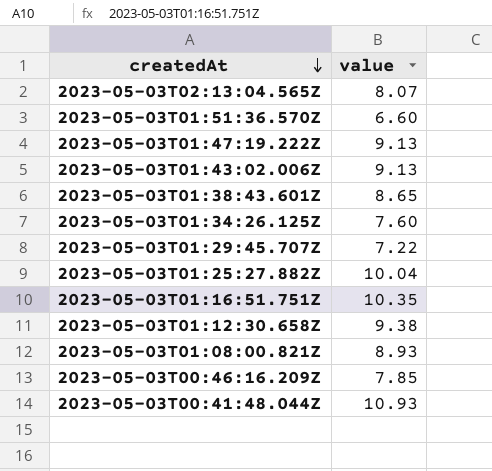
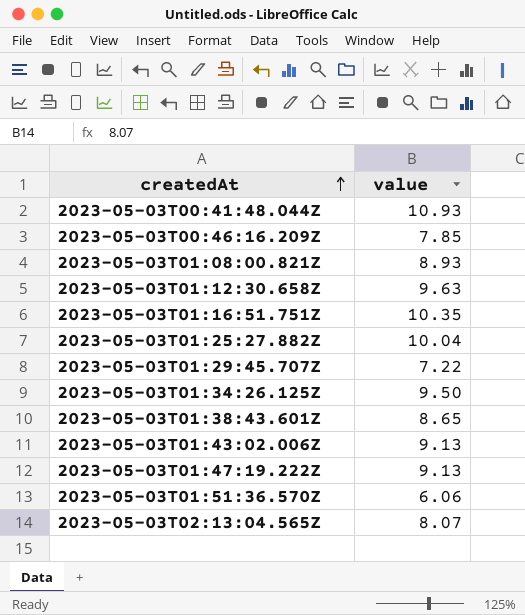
row order: createdAt descending -> createdAt ascending
2023-05-03T01:12:30.658Z | value: 9.38 -> 9.63
2023-05-03T01:34:26.125Z | value: 7.60 -> 9.50
2023-05-03T01:51:36.570Z | value: 6.60 -> 6.06

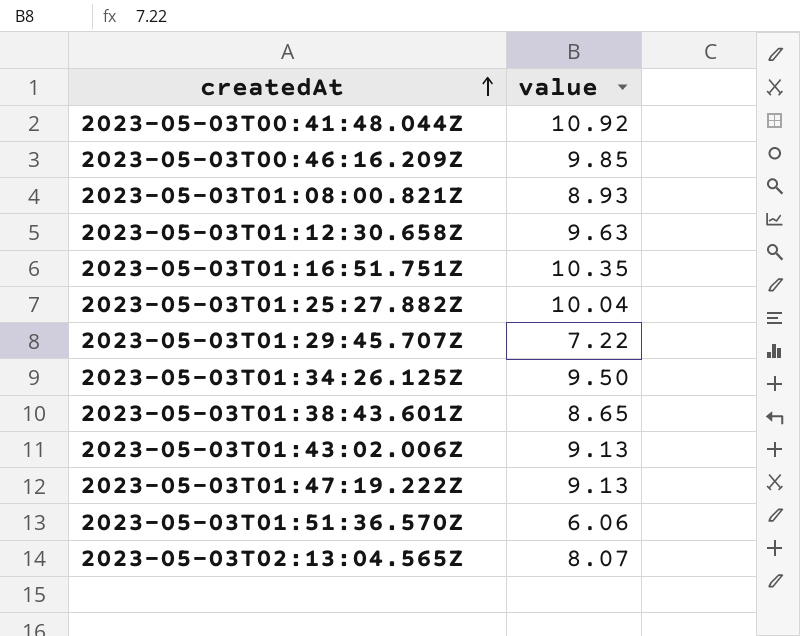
2023-05-03T00:41:48.044Z | value: 10.93 -> 10.92
2023-05-03T00:46:16.209Z | value: 7.85 -> 9.85

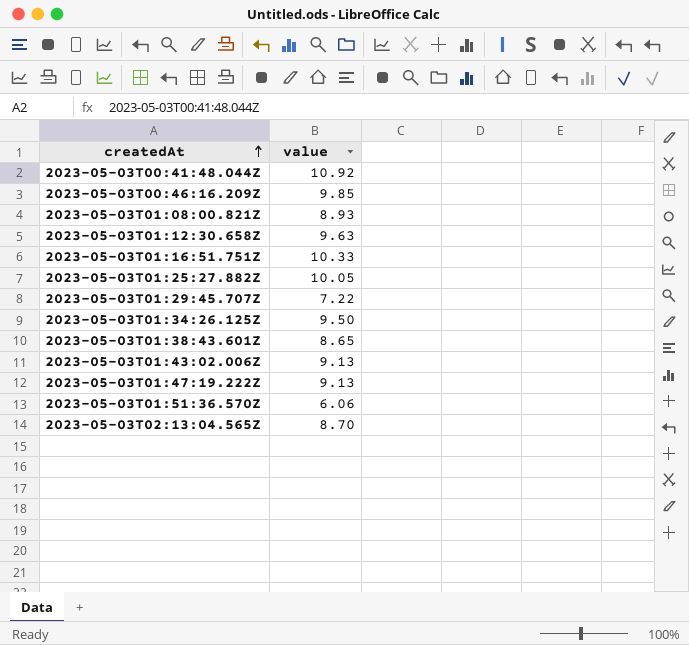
2023-05-03T01:16:51.751Z | value: 10.35 -> 10.33
2023-05-03T01:25:27.882Z | value: 10.04 -> 10.05
2023-05-03T02:13:04.565Z | value: 8.07 -> 8.70

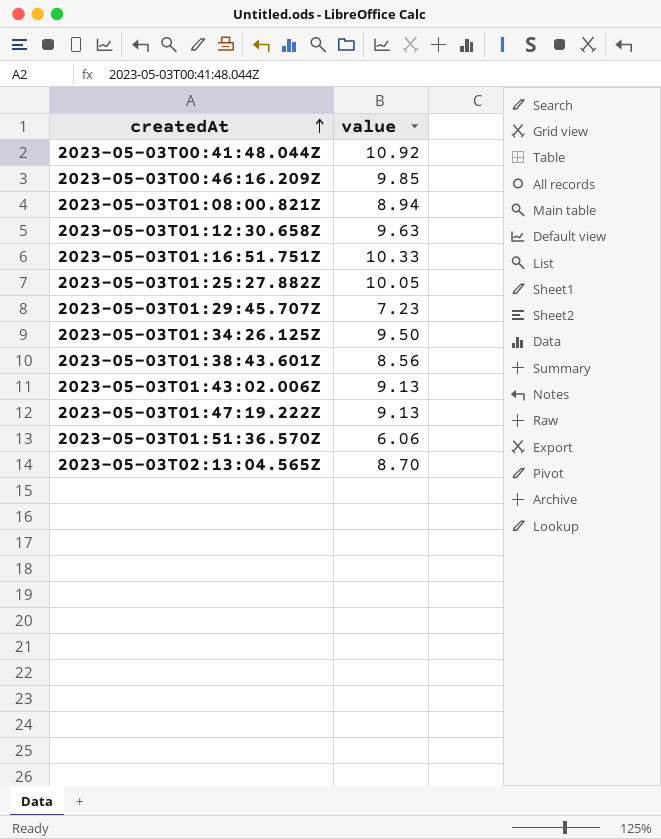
2023-05-03T01:08:00.821Z | value: 8.93 -> 8.94
2023-05-03T01:29:45.707Z | value: 7.22 -> 7.23
2023-05-03T01:38:43.601Z | value: 8.65 -> 8.56

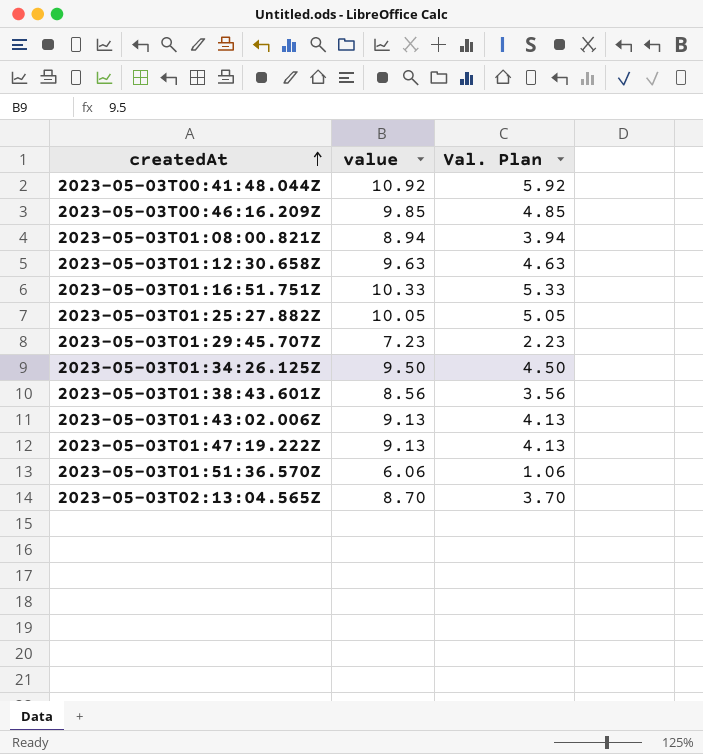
column Val. Plan | formula: none -> [value] - 5

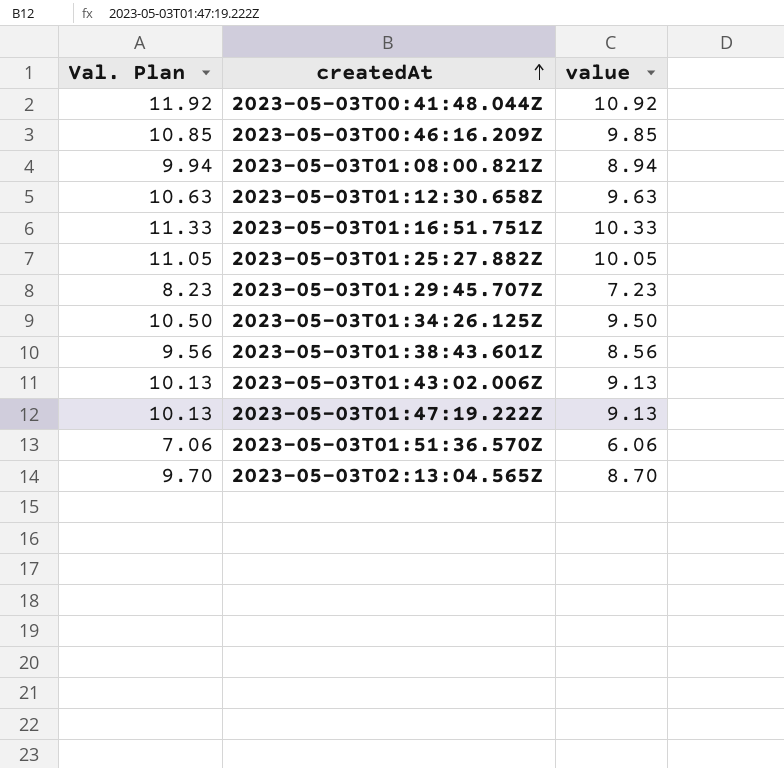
column Val. Plan | formula: [value] - 5 -> [value] + 1
column Val. Plan | position: 3 -> 1

